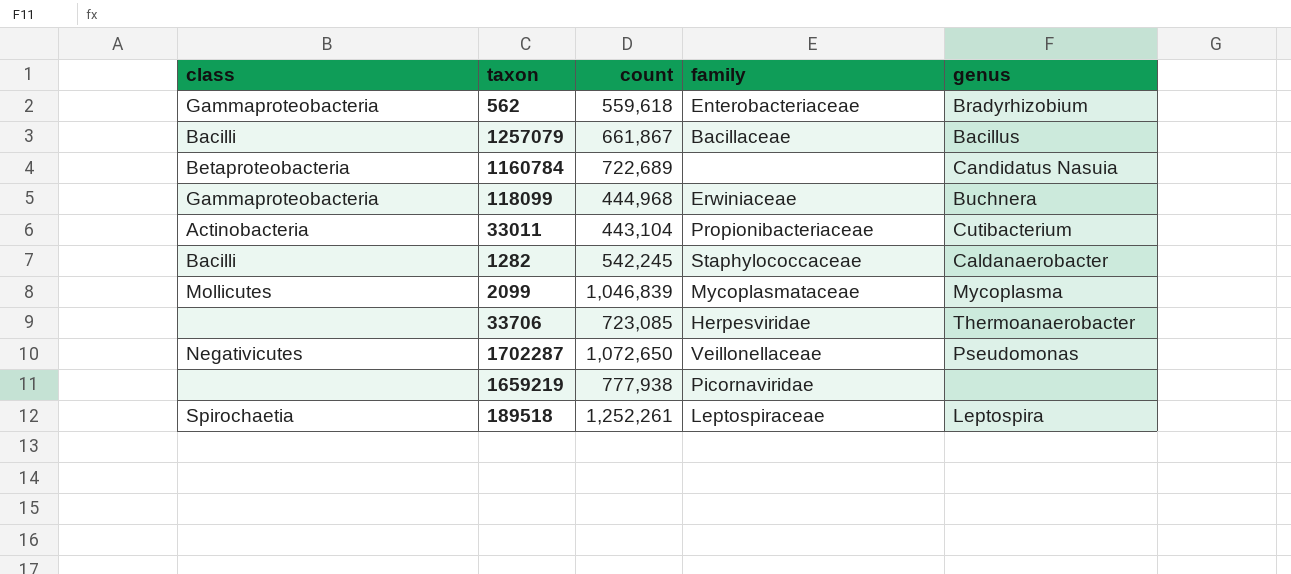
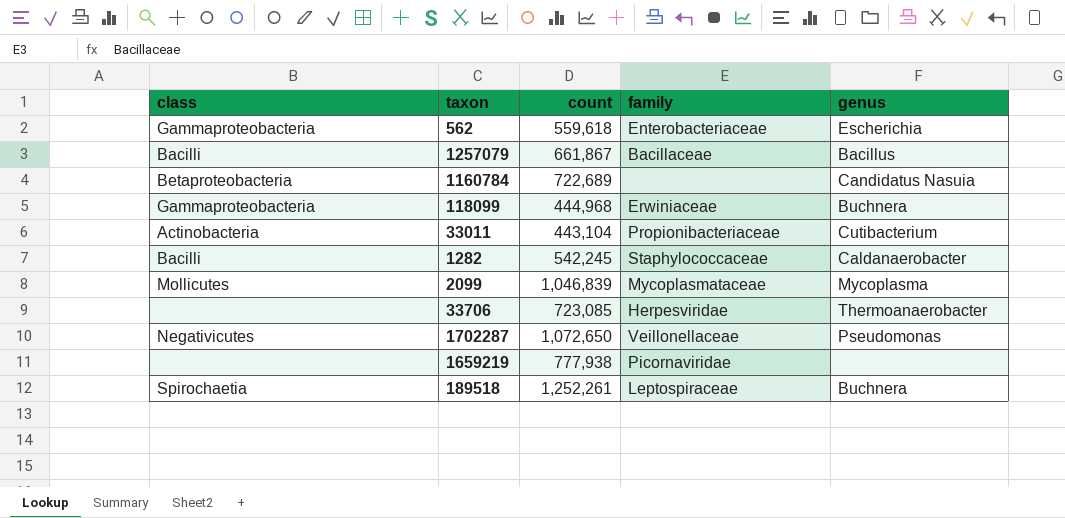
562 | genus: Bradyrhizobium -> Escherichia
189518 | genus: Leptospira -> Buchnera

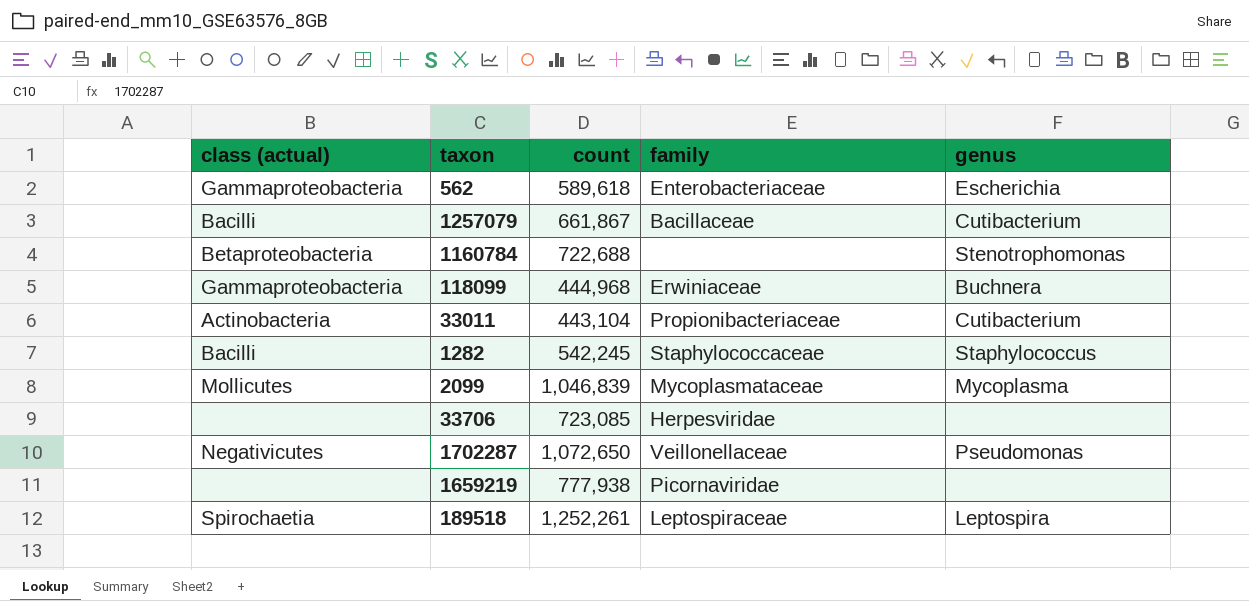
column name: class -> class (actual)
562 | count: 559,618 -> 589,618
1257079 | genus: Bacillus -> Cutibacterium
1160784 | count: 722,689 -> 722,688
1160784 | genus: Candidatus Nasuia -> Stenotrophomonas
1282 | genus: Caldanaerobacter -> Staphylococcus
33706 | genus: Thermoanaerobacter -> none
189518 | genus: Buchnera -> Leptospira

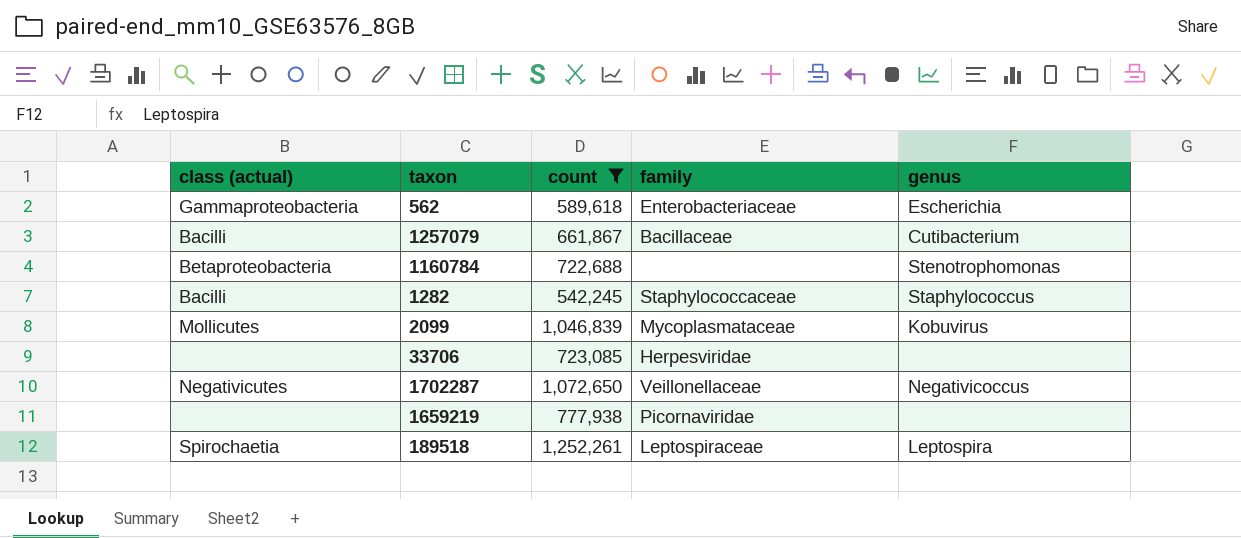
filter: none -> count >= 542,245
2099 | genus: Mycoplasma -> Kobuvirus
1702287 | genus: Pseudomonas -> Negativicoccus

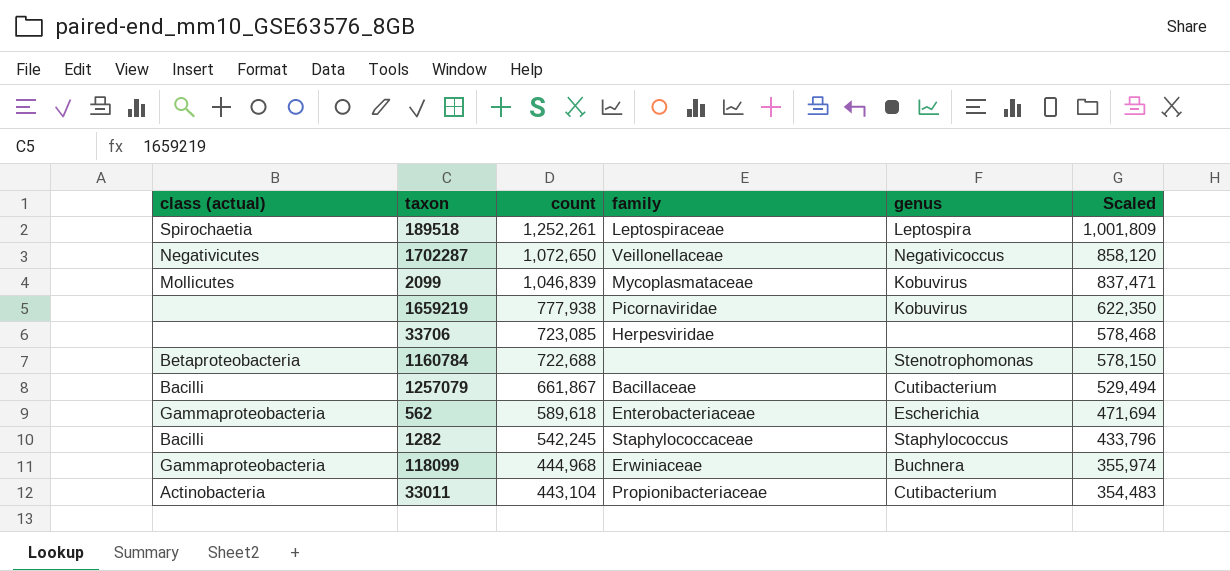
filter: count >= 542,245 -> none
row order: none -> count descending
column Scaled | formula: none -> [count] * 0.8
1659219 | genus: none -> Kobuvirus

